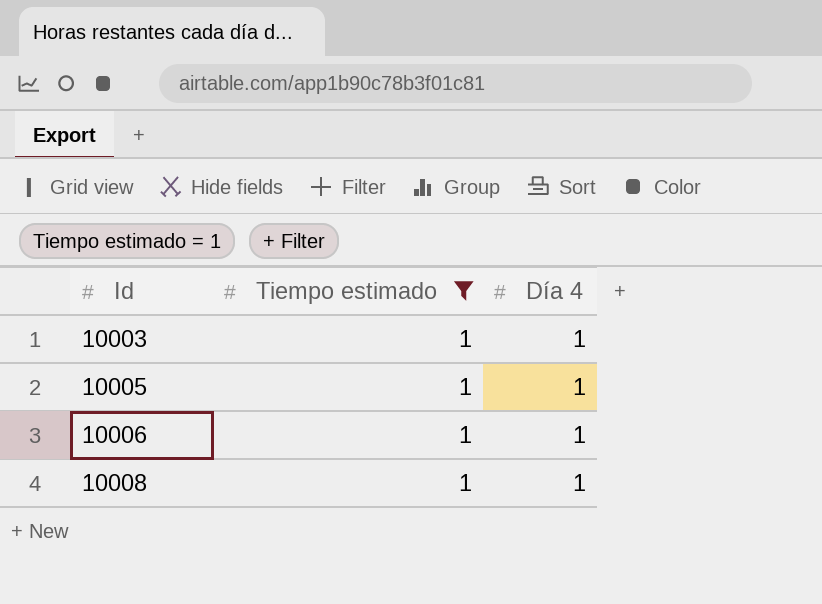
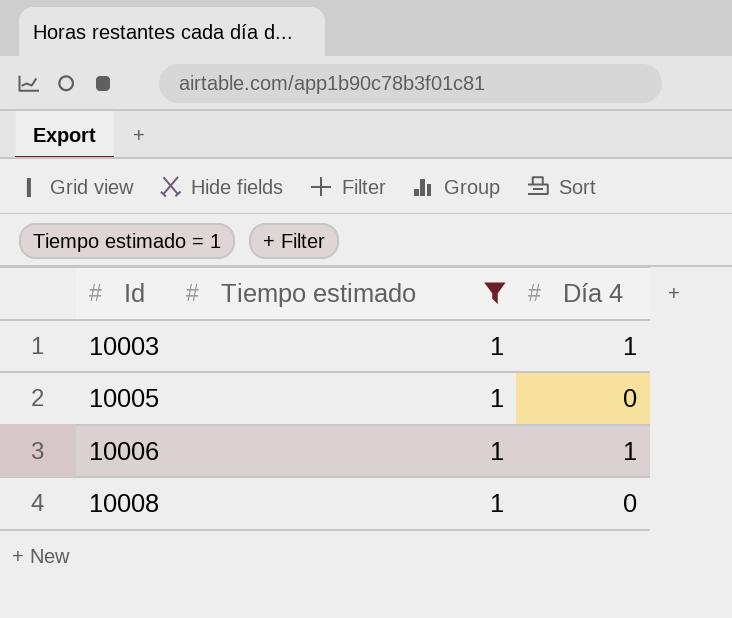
10005 | Día 4: 1 -> 0
10008 | Día 4: 1 -> 0

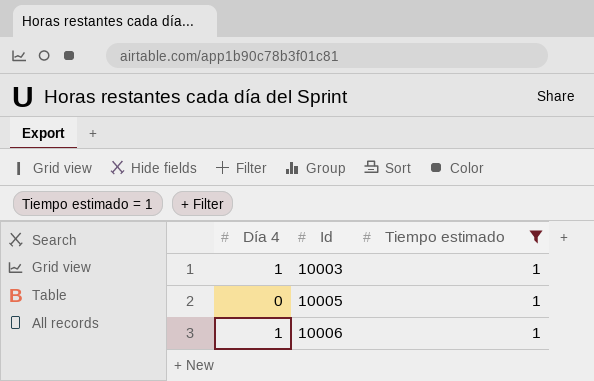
column Día 4 | position: 3 -> 1
row 10008: 1 | 0 -> none

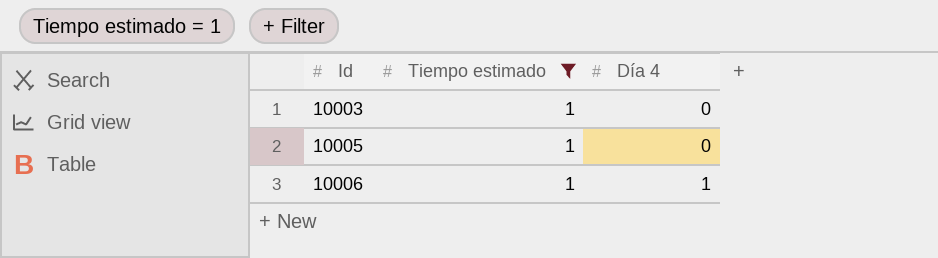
column Día 4 | position: 1 -> 3
10003 | Día 4: 1 -> 0

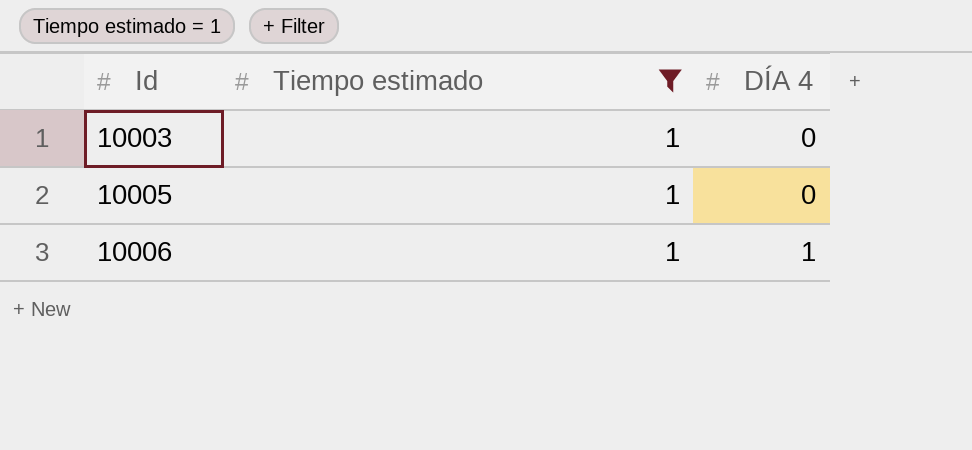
column name: Día 4 -> DÍA 4

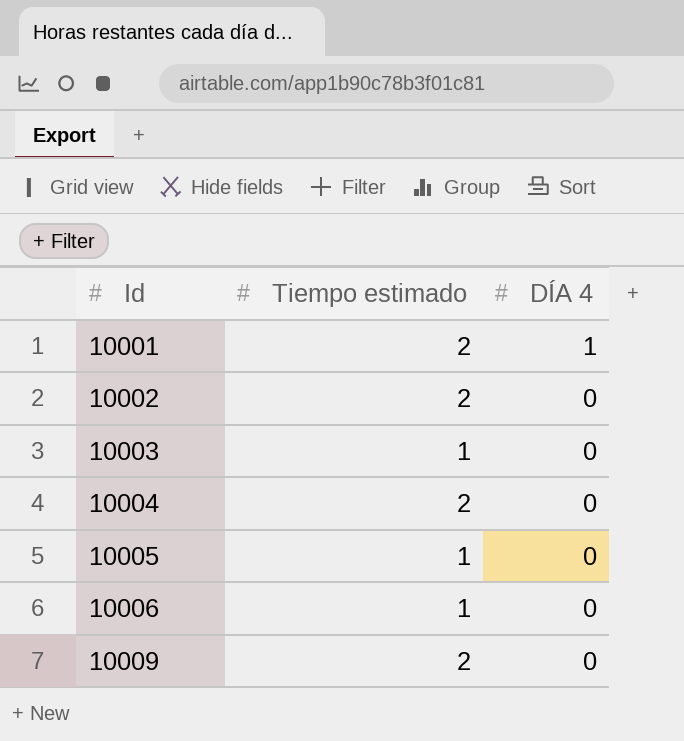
filter: Tiempo estimado = 1 -> none
10006 | DÍA 4: 1 -> 0

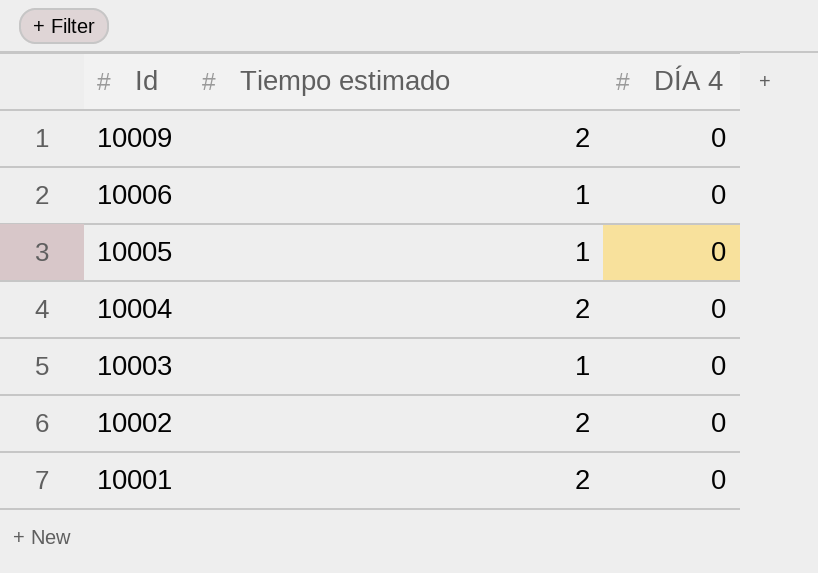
row order: Id ascending -> Id descending
10001 | DÍA 4: 1 -> 0

